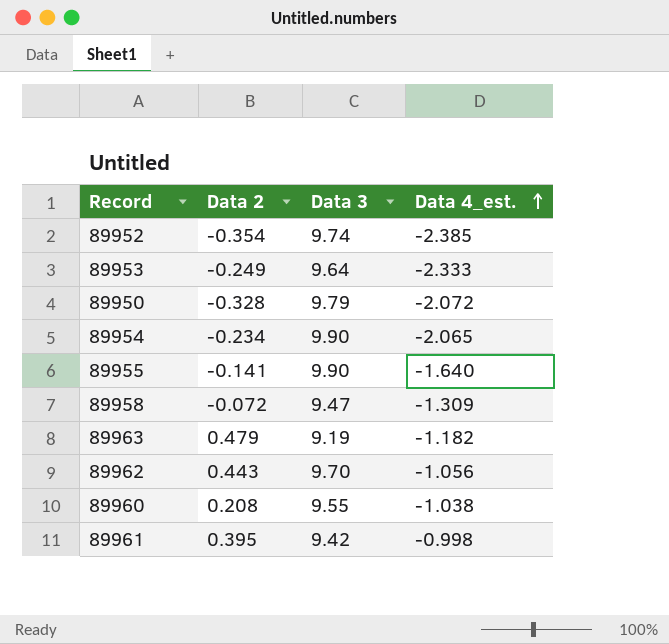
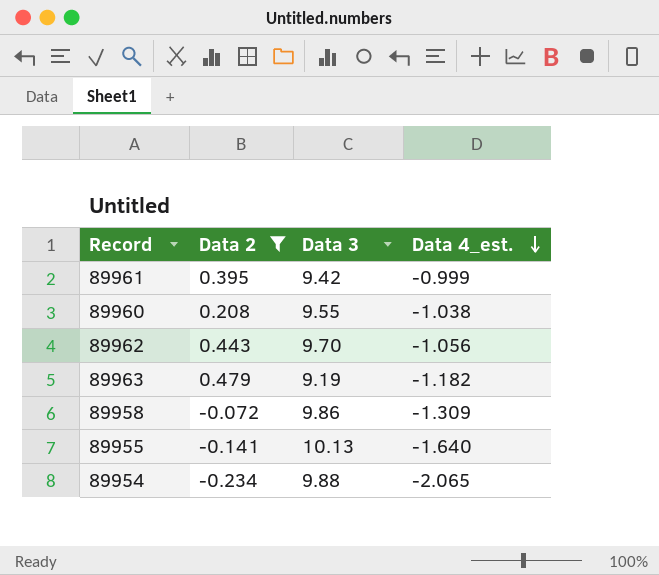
filter: none -> Data 2 >= -0.234
row order: Data 4_est. ascending -> Data 4_est. descending
89961 | Data 4_est.: -0.998 -> -0.999
89958 | Data 3: 9.47 -> 9.86
89955 | Data 3: 9.90 -> 10.13
89954 | Data 3: 9.90 -> 9.88

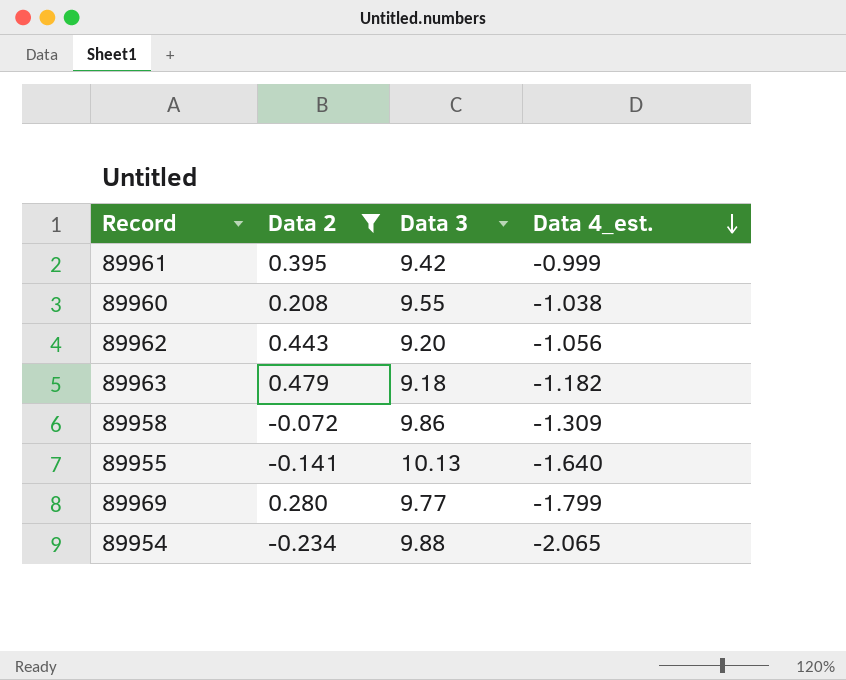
89962 | Data 3: 9.70 -> 9.20
89963 | Data 3: 9.19 -> 9.18
row 89969: none -> 0.280 | 9.77 | -1.799

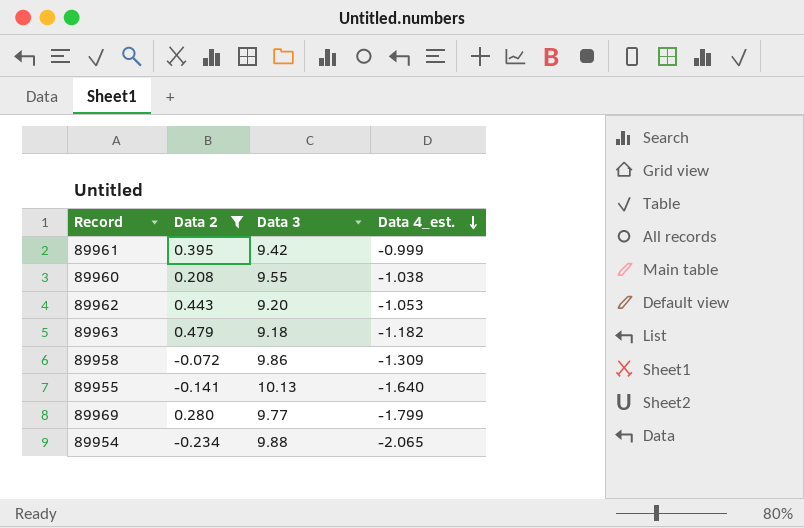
89962 | Data 4_est.: -1.056 -> -1.053

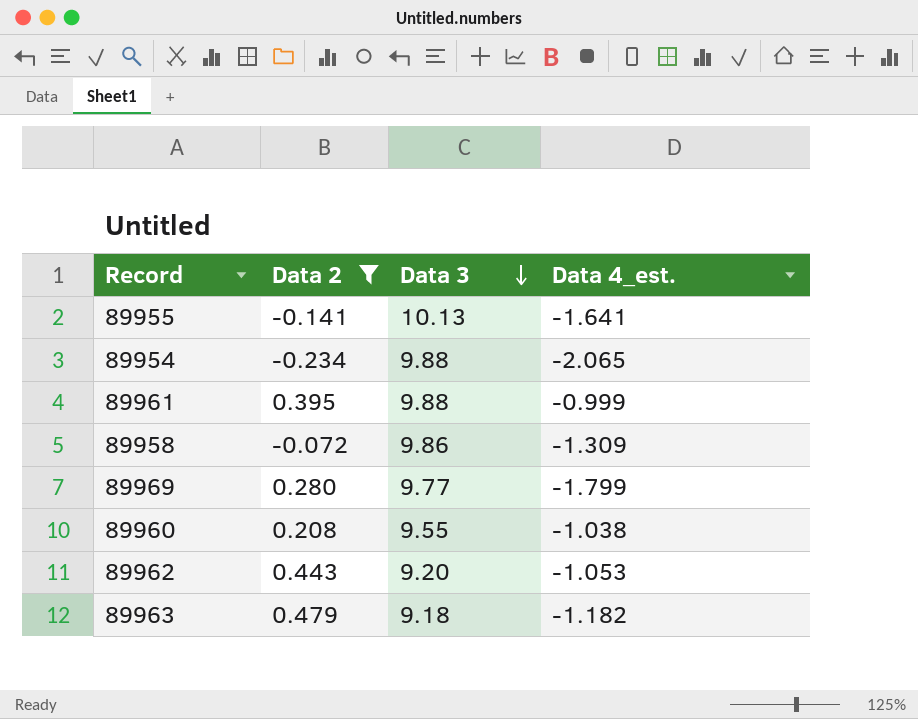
row order: Data 4_est. descending -> Data 3 descending
89955 | Data 4_est.: -1.640 -> -1.641
89961 | Data 3: 9.42 -> 9.88

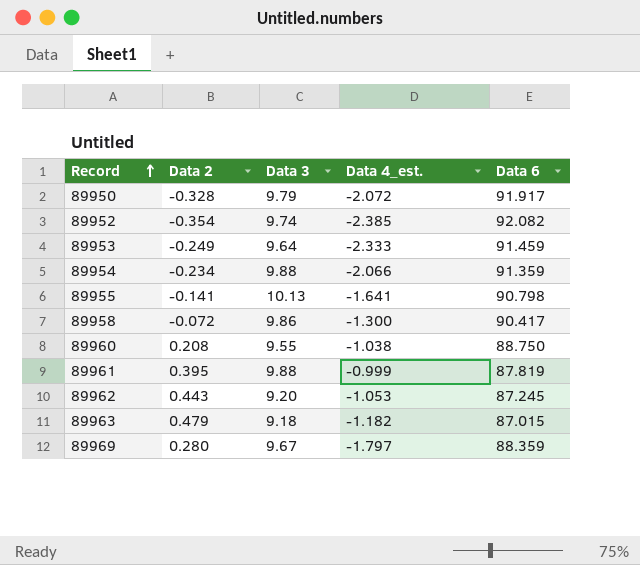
filter: Data 2 >= -0.234 -> none
row order: Data 3 descending -> Record ascending
column Data 6 | position: none -> 5
89954 | Data 4_est.: -2.065 -> -2.066
89958 | Data 4_est.: -1.309 -> -1.300
89969 | Data 3: 9.77 -> 9.67
89969 | Data 4_est.: -1.799 -> -1.797

